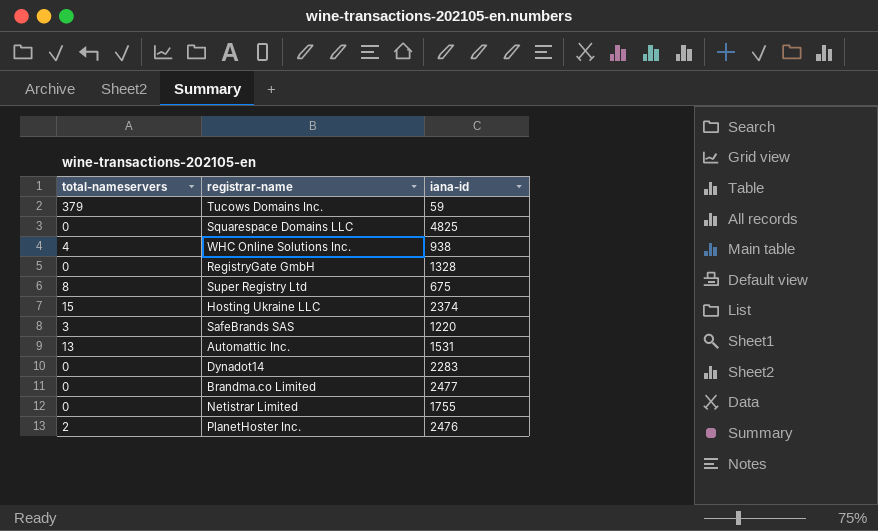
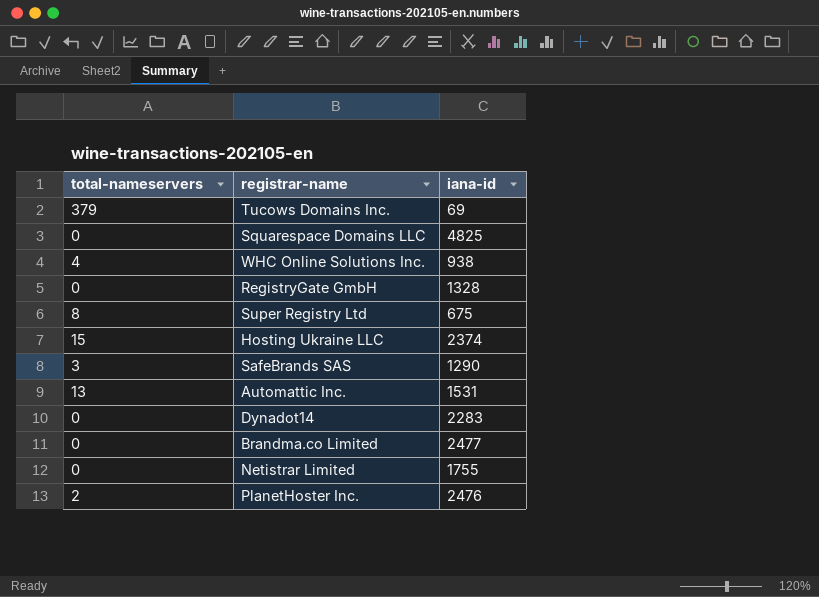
Tucows Domains Inc. | iana-id: 59 -> 69
SafeBrands SAS | iana-id: 1220 -> 1290

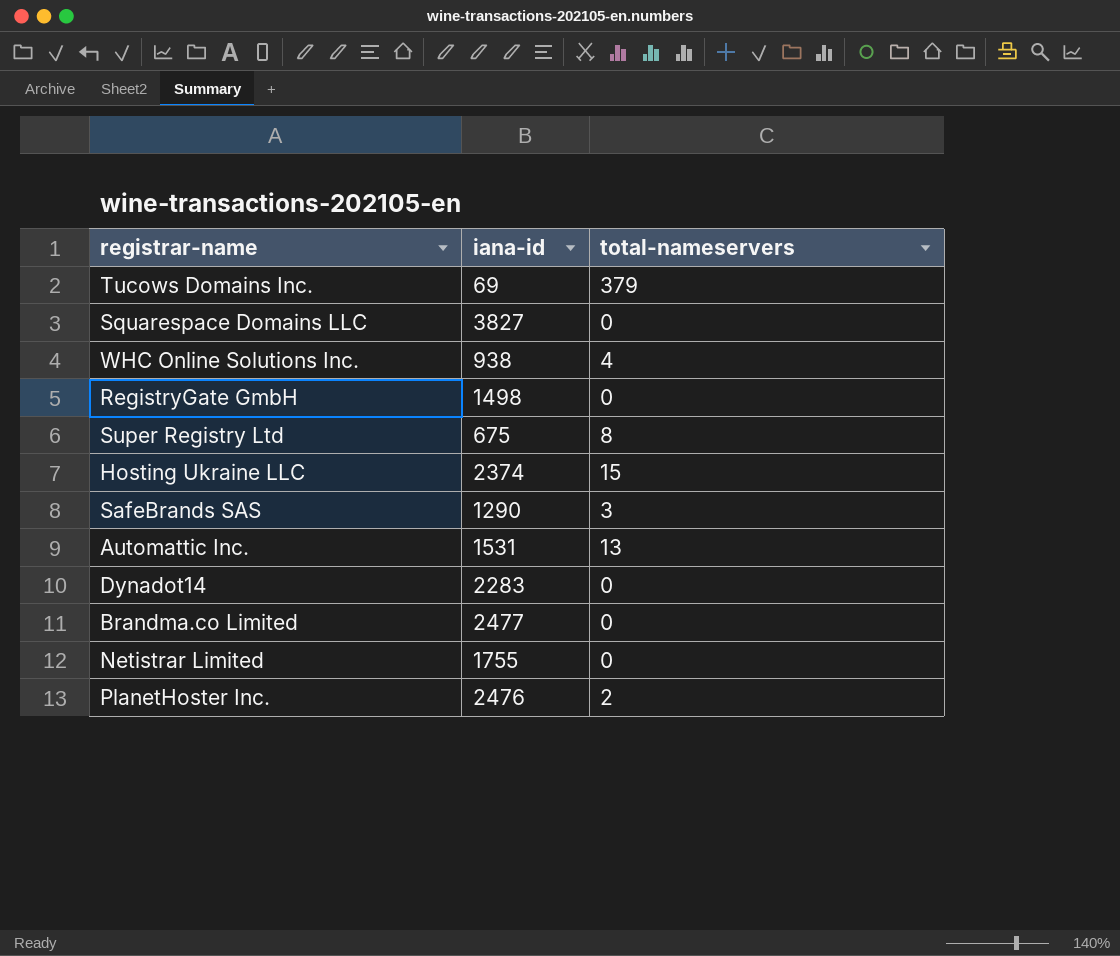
column total-nameservers | position: 1 -> 3
Squarespace Domains LLC | iana-id: 4825 -> 3827
RegistryGate GmbH | iana-id: 1328 -> 1498

